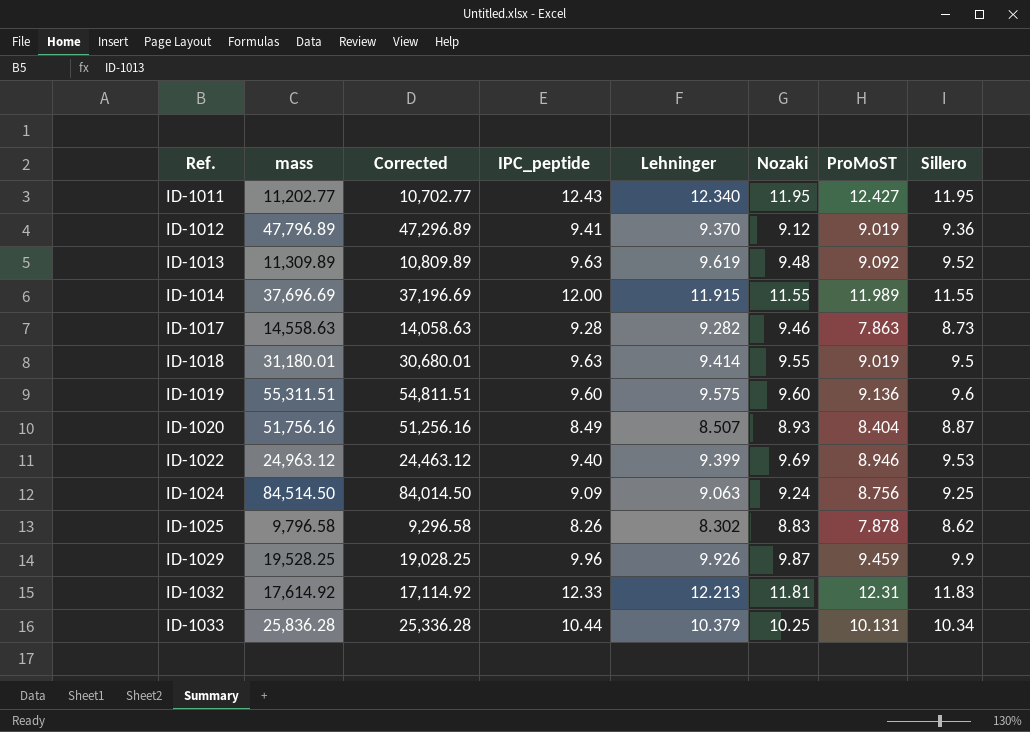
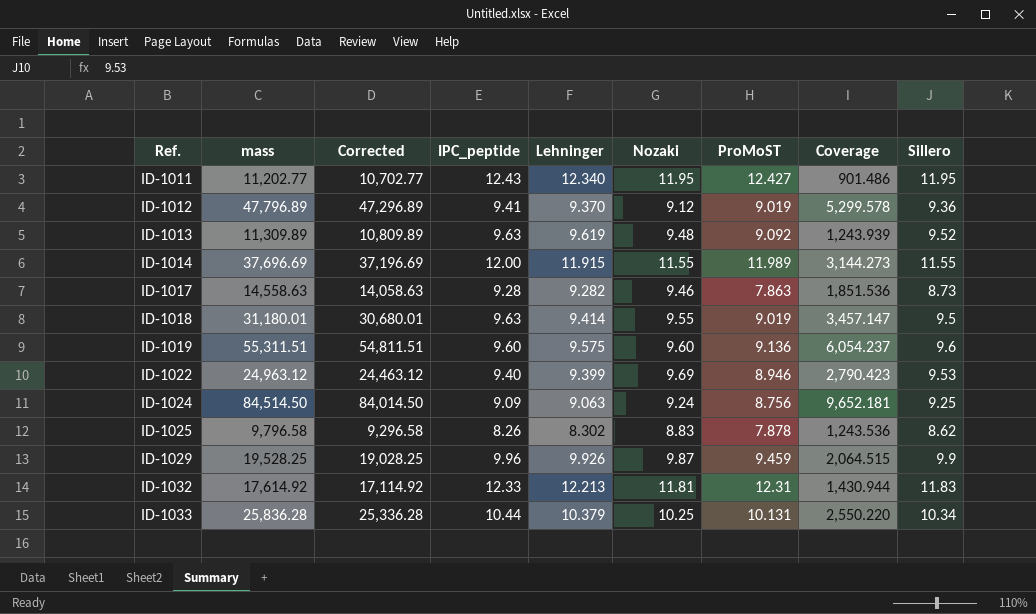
column Coverage | formula: none -> [mass] / [ProMoST]
row ID-1020: 51,756.16 | 51,256.16 | 8.49 | 8.507 | 8.93 | 8.404 | 8.87 -> none

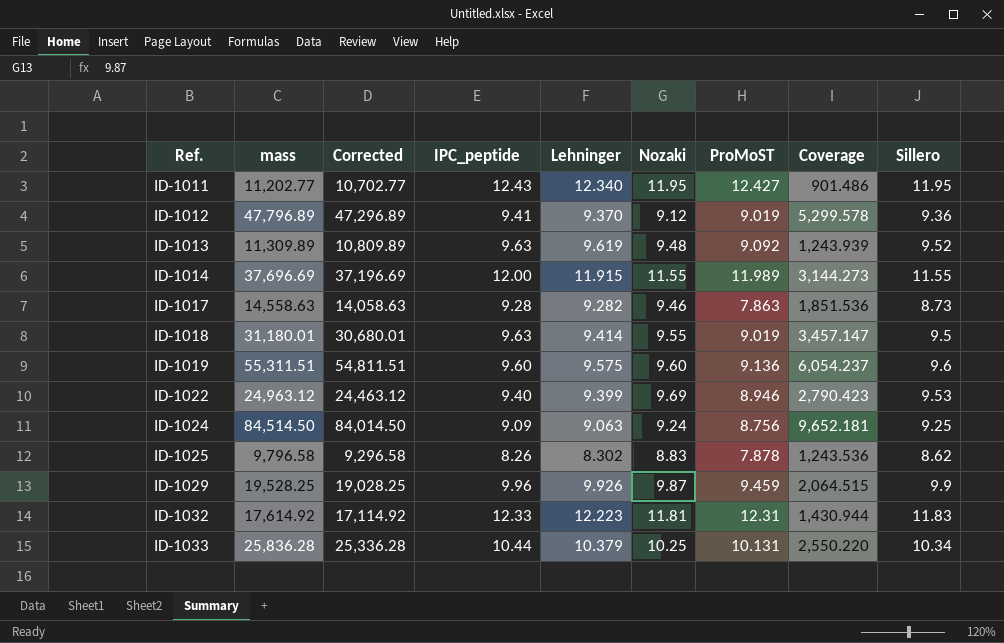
ID-1032 | Lehninger: 12.213 -> 12.223

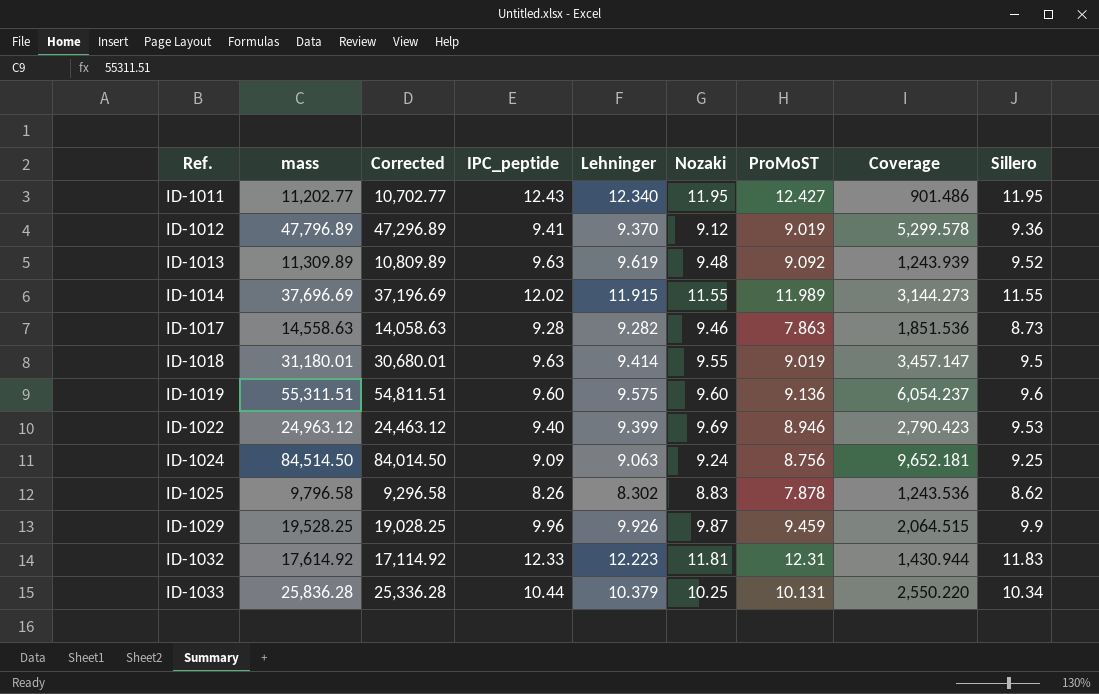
ID-1014 | IPC_peptide: 12.00 -> 12.02

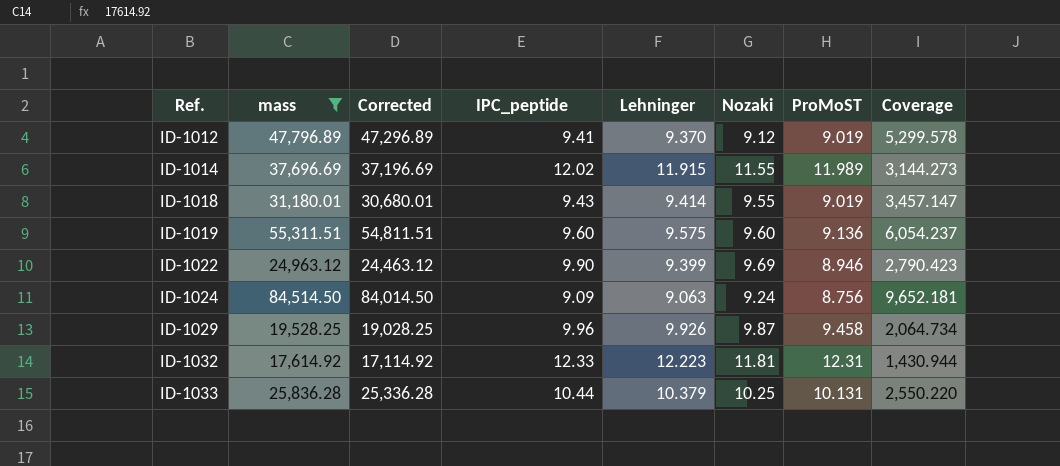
filter: none -> mass >= 17,614.92
column Sillero | position: 9 -> none
ID-1018 | IPC_peptide: 9.63 -> 9.43
ID-1022 | IPC_peptide: 9.40 -> 9.90
ID-1029 | ProMoST: 9.459 -> 9.458
ID-1029 | Coverage: 2,064.515 -> 2,064.734

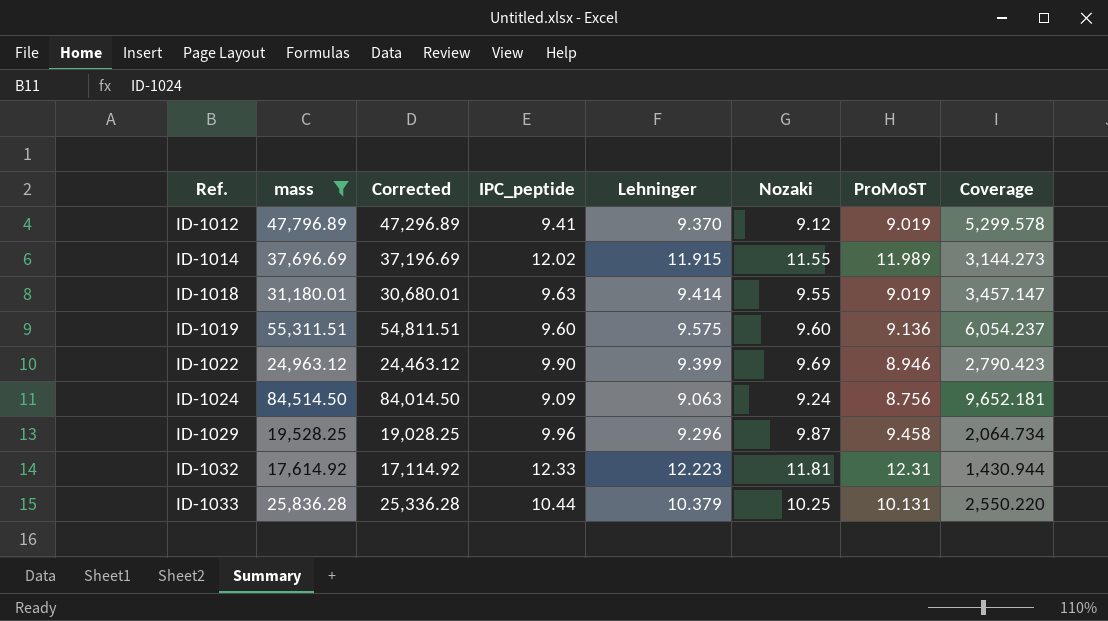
ID-1018 | IPC_peptide: 9.43 -> 9.63
ID-1029 | Lehninger: 9.926 -> 9.296

